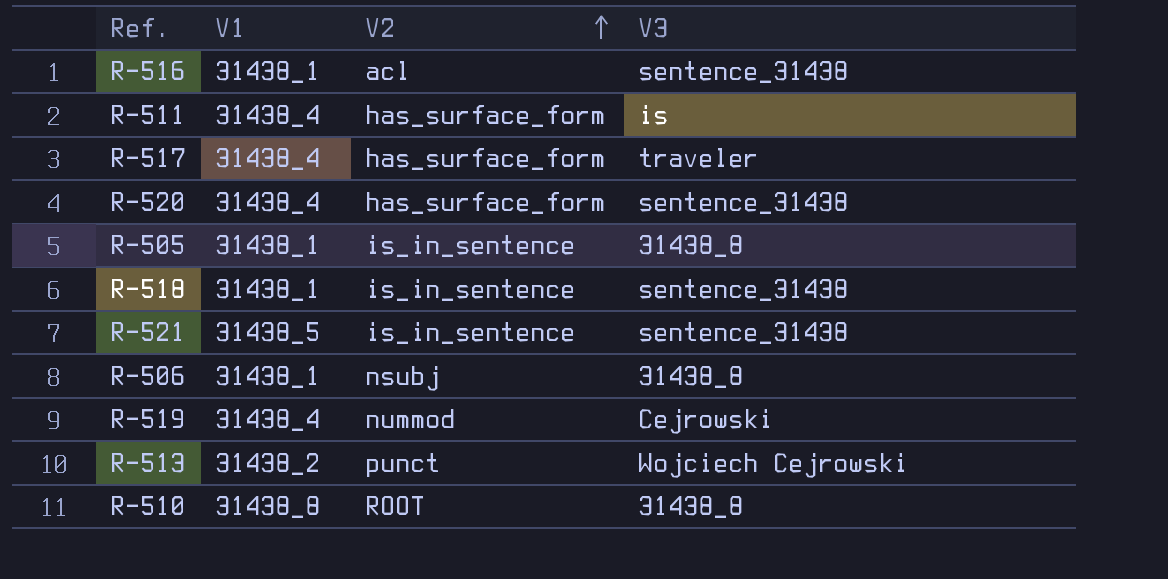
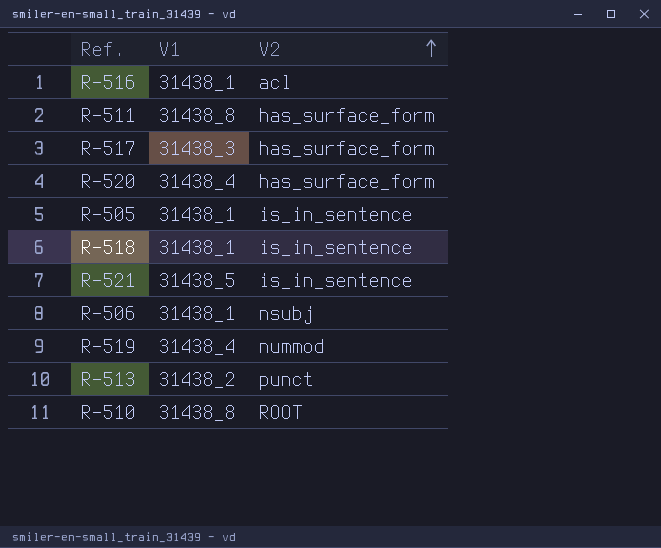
column V3 | position: 4 -> none
R-511 | V1: 31438_4 -> 31438_8
R-517 | V1: 31438_4 -> 31438_3

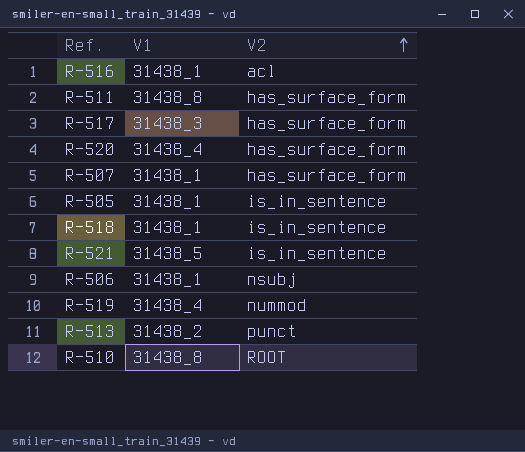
row R-507: none -> 31438_1 | has_surface_form

